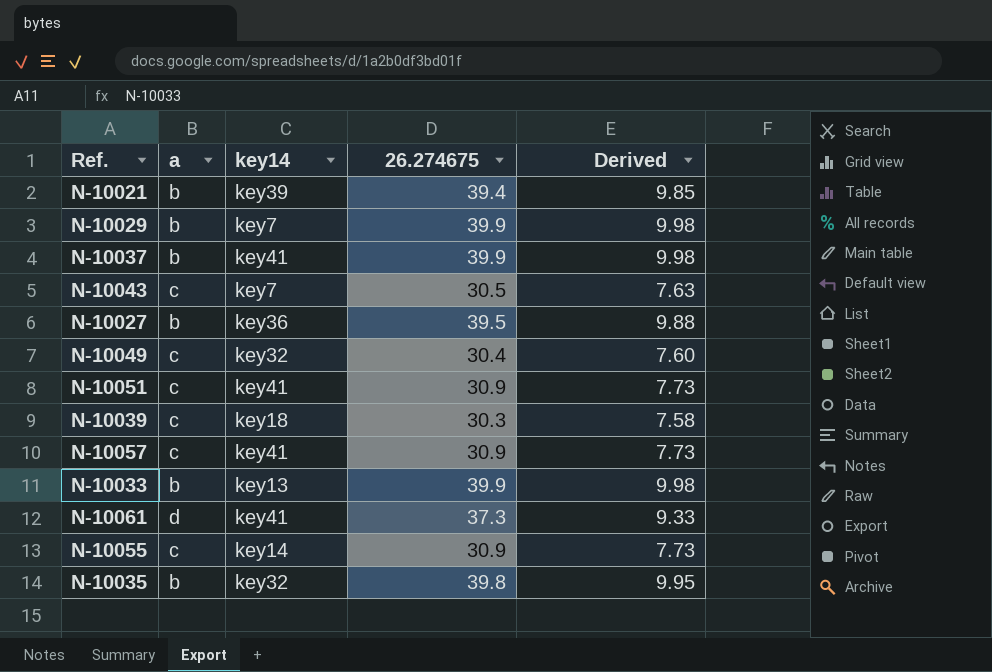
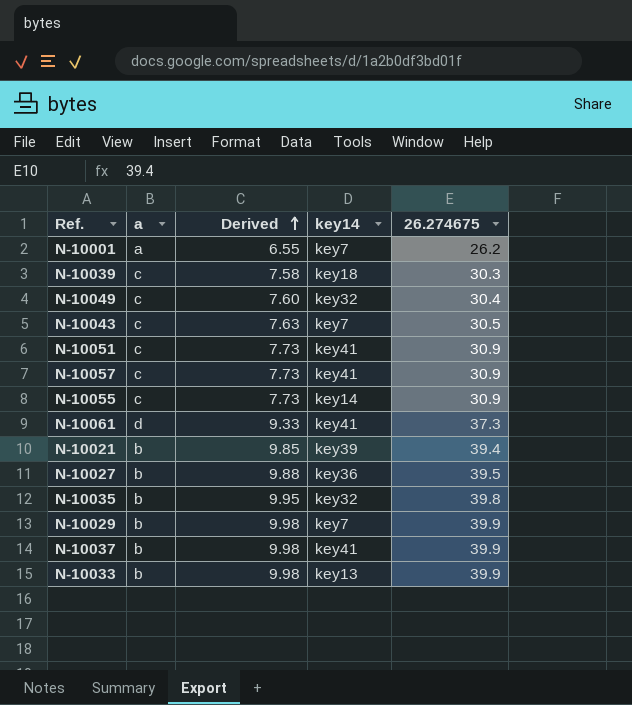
row order: none -> Derived ascending
column Derived | position: 5 -> 3
row N-10001: none -> a | 6.55 | key7 | 26.2

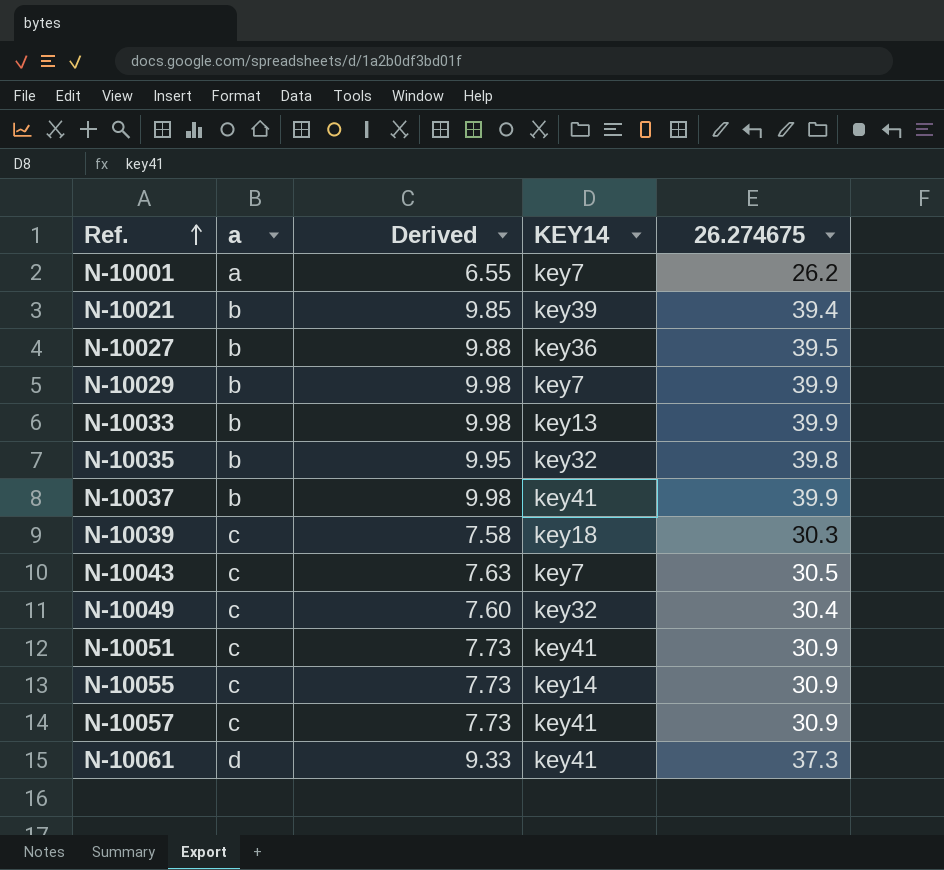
row order: Derived ascending -> Ref. ascending
column name: key14 -> KEY14

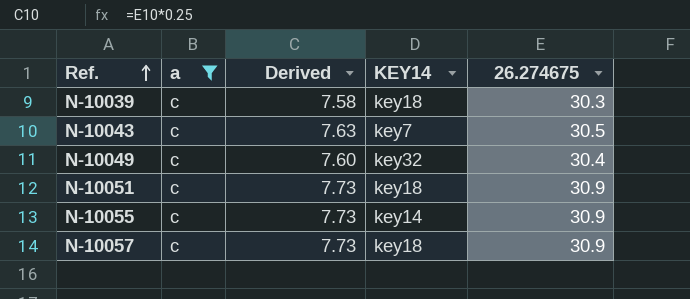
filter: none -> a = c
N-10051 | KEY14: key41 -> key18
N-10057 | KEY14: key41 -> key18

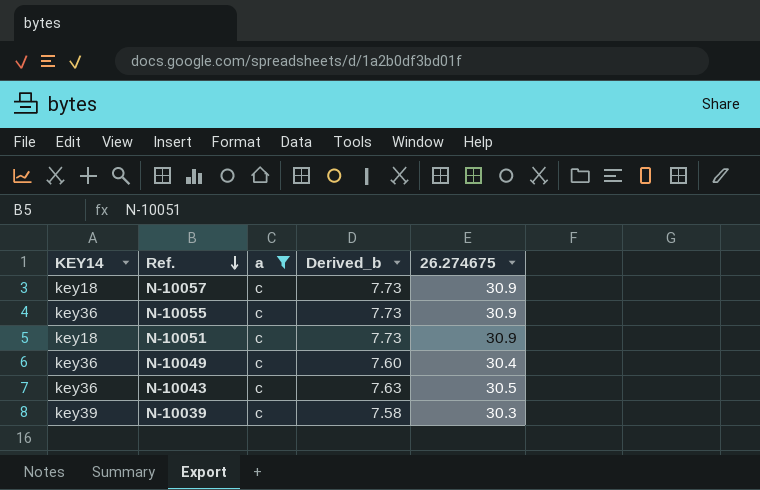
row order: Ref. ascending -> Ref. descending
column KEY14 | position: 4 -> 1
column name: Derived -> Derived_b
N-10055 | KEY14: key14 -> key36
N-10049 | KEY14: key32 -> key36
N-10043 | KEY14: key7 -> key36
N-10039 | KEY14: key18 -> key39

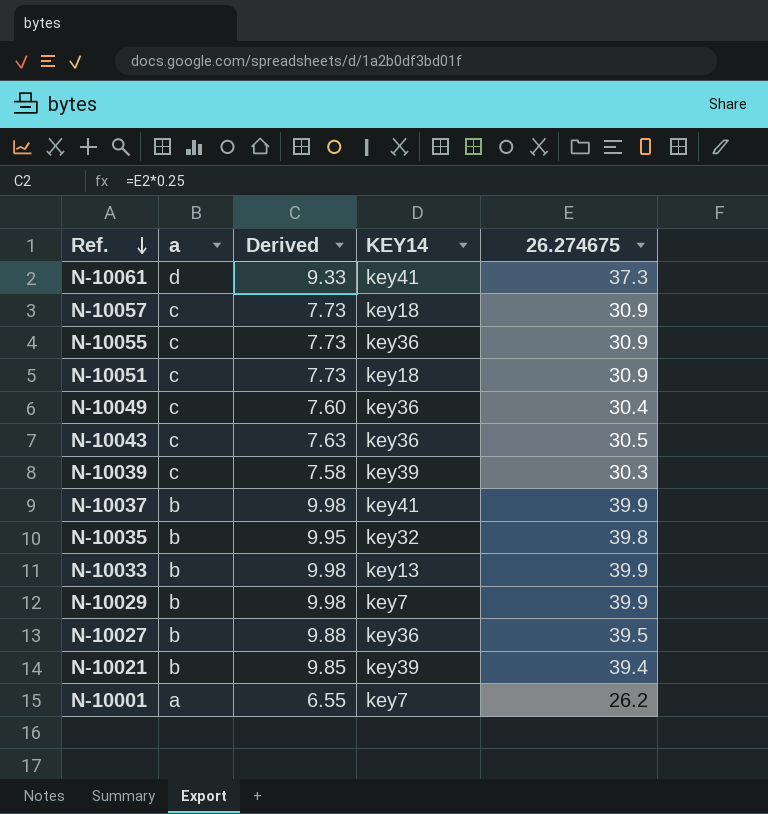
filter: a = c -> none
column name: Derived_b -> Derived
column KEY14 | position: 1 -> 4

